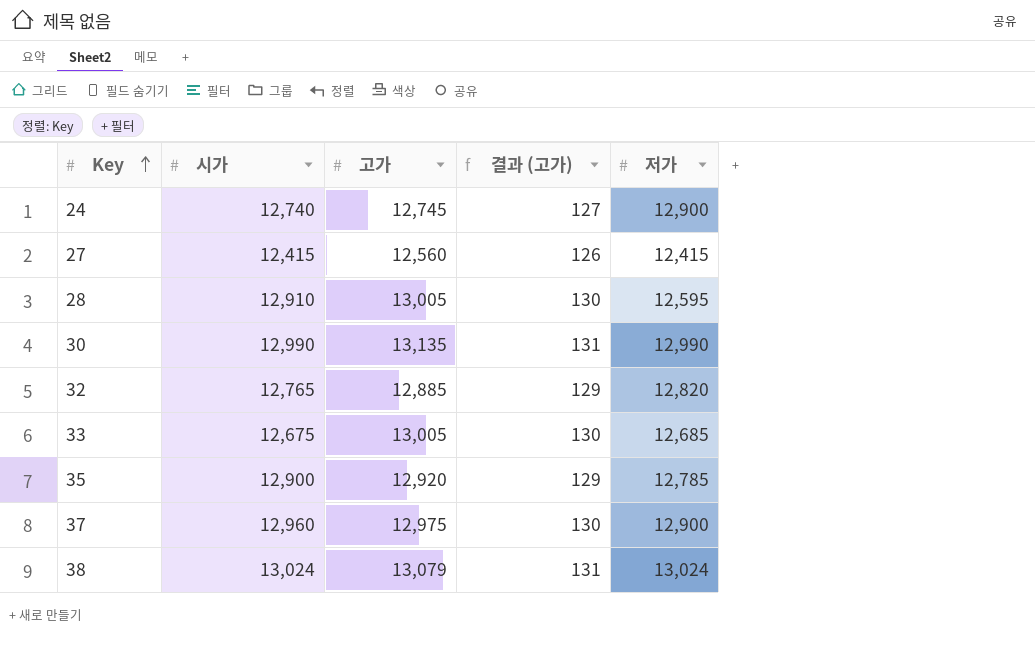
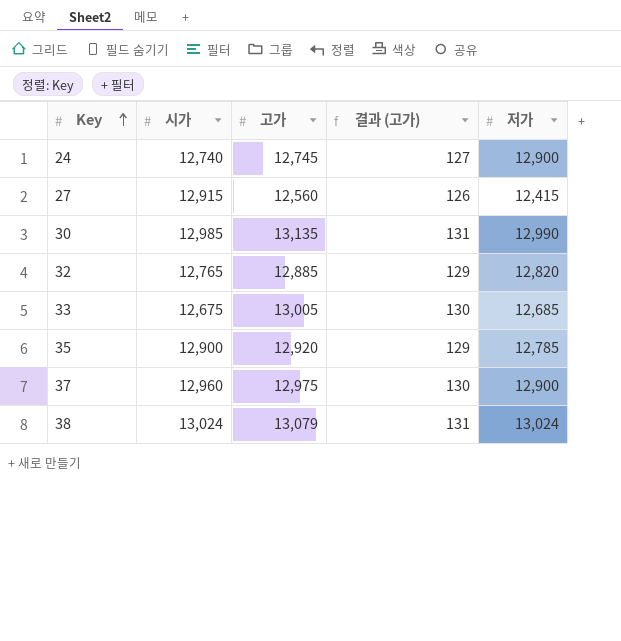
row 28: 12,910 | 13,005 | 130 | 12,595 -> none
27 | 시가: 12,415 -> 12,915
30 | 시가: 12,990 -> 12,985

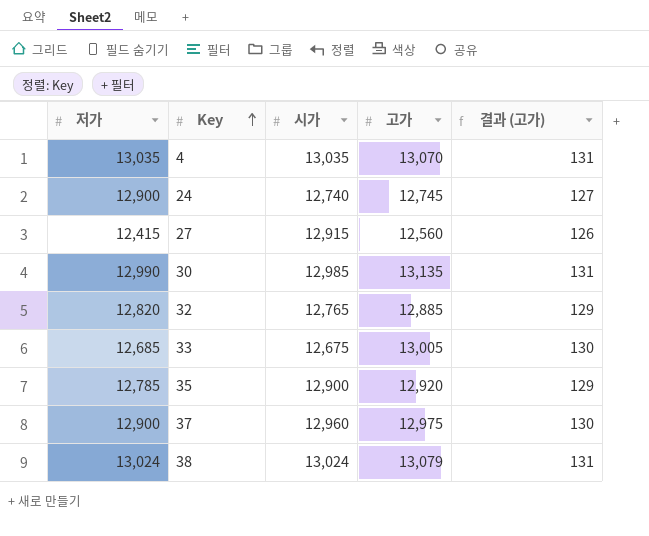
column 저가 | position: 5 -> 1
row 4: none -> 13,035 | 13,035 | 13,070 | 131

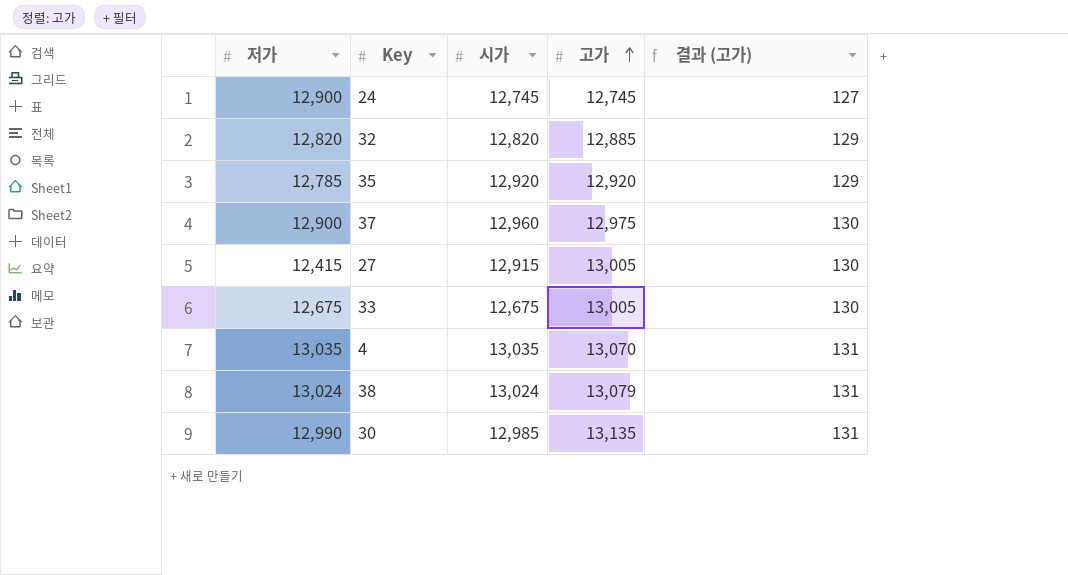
row order: Key ascending -> 고가 ascending
24 | 시가: 12,740 -> 12,745
32 | 시가: 12,765 -> 12,820
35 | 시가: 12,900 -> 12,920
27 | 고가: 12,560 -> 13,005
27 | 결과 (고가): 126 -> 130
33 | 저가: 12,685 -> 12,675

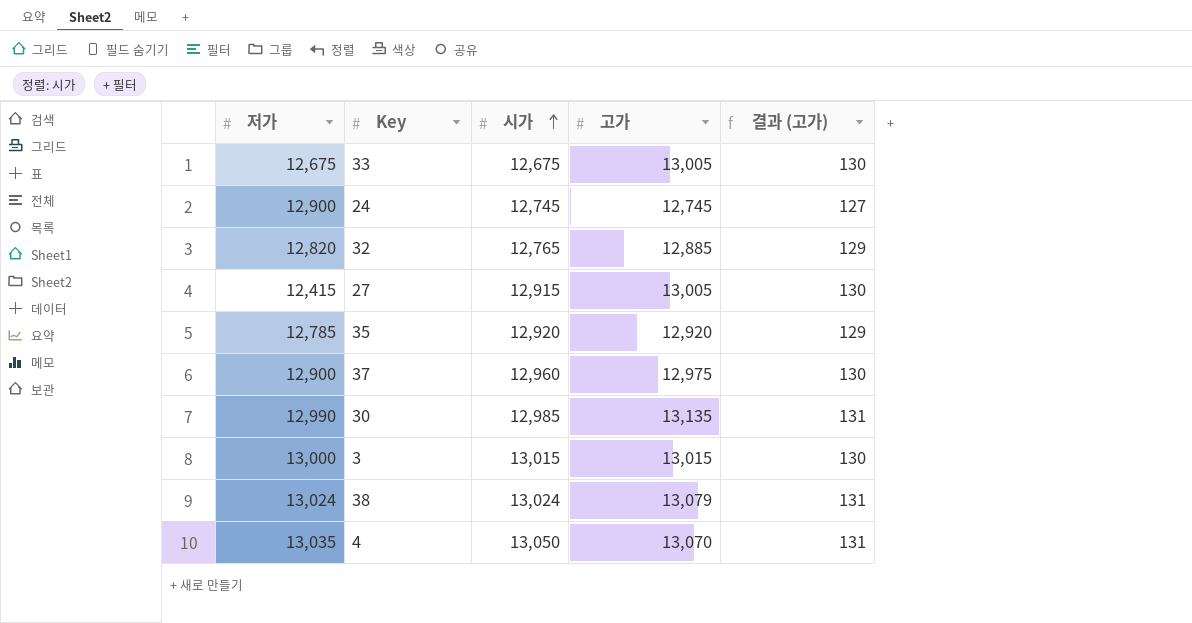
row order: 고가 ascending -> 시가 ascending
32 | 시가: 12,820 -> 12,765
row 3: none -> 13,000 | 13,015 | 13,015 | 130
4 | 시가: 13,035 -> 13,050

